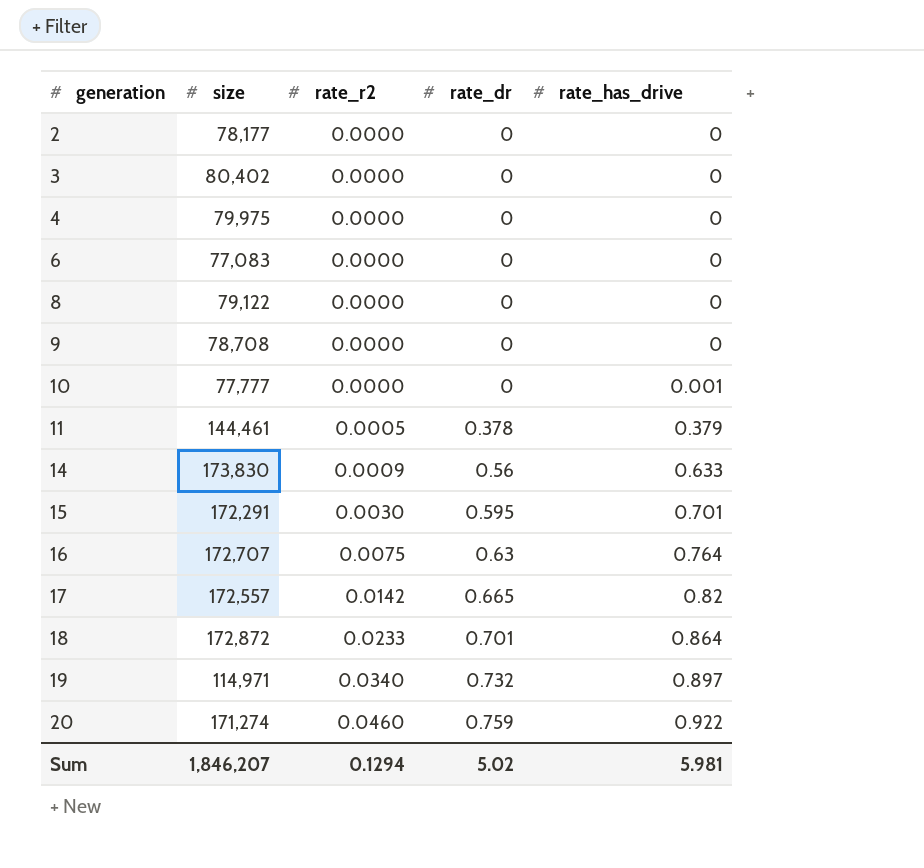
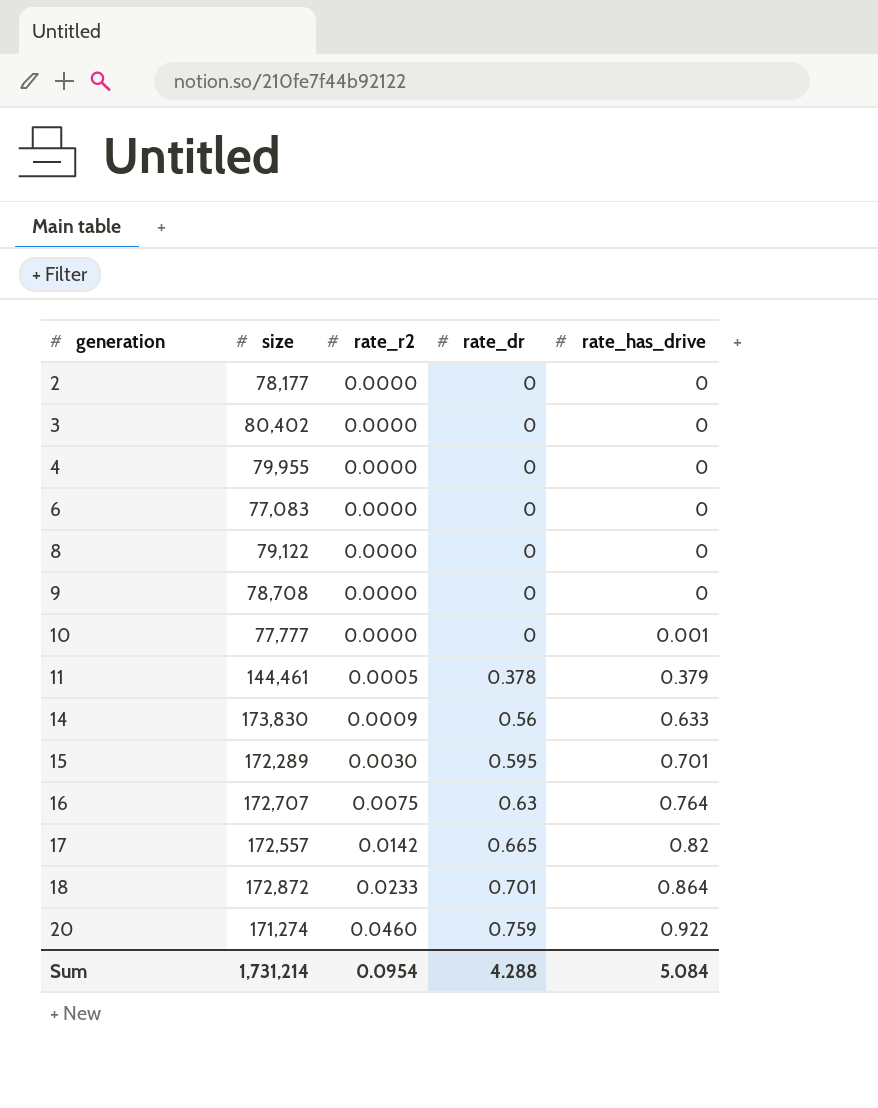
row 19: 114,971 | 0.0340 | 0.732 | 0.897 -> none
4 | size: 79,975 -> 79,955
15 | size: 172,291 -> 172,289
Sum | size: 1,846,207 -> 1,731,214
Sum | rate_r2: 0.1294 -> 0.0954
Sum | rate_dr: 5.02 -> 4.288
Sum | rate_has_drive: 5.981 -> 5.084

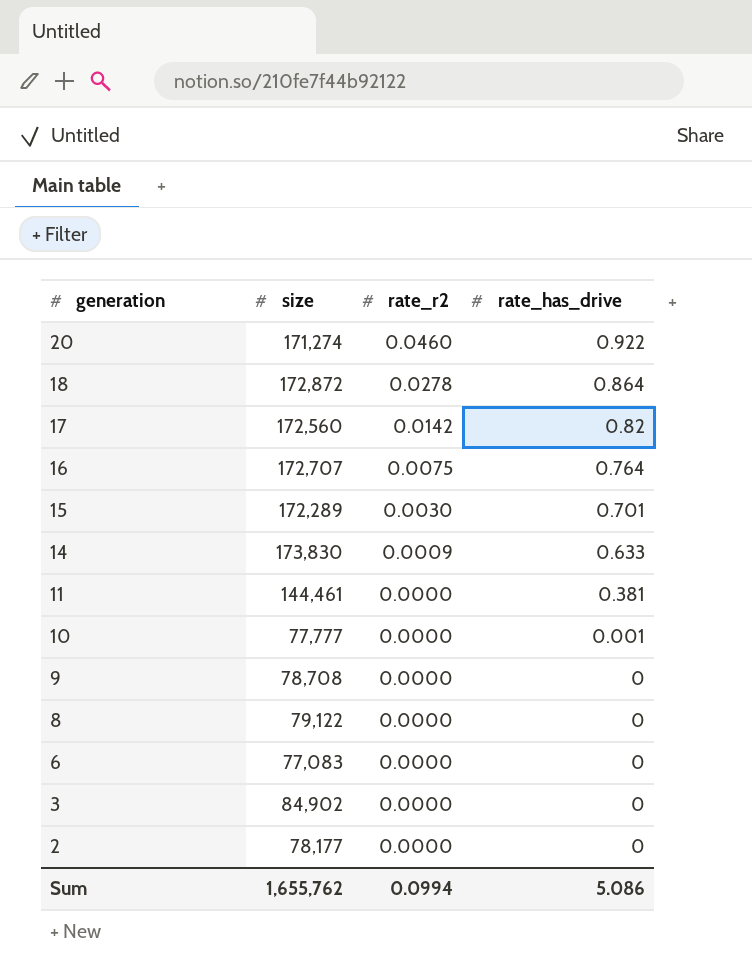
row order: generation ascending -> generation descending
column rate_dr | position: 4 -> none
row 4: 79,955 | 0.0000 | 0 | 0 -> none
18 | rate_r2: 0.0233 -> 0.0278
17 | size: 172,557 -> 172,560
11 | rate_r2: 0.0005 -> 0.0000
11 | rate_has_drive: 0.379 -> 0.381
3 | size: 80,402 -> 84,902
Sum | size: 1,731,214 -> 1,655,762
Sum | rate_r2: 0.0954 -> 0.0994
Sum | rate_has_drive: 5.084 -> 5.086

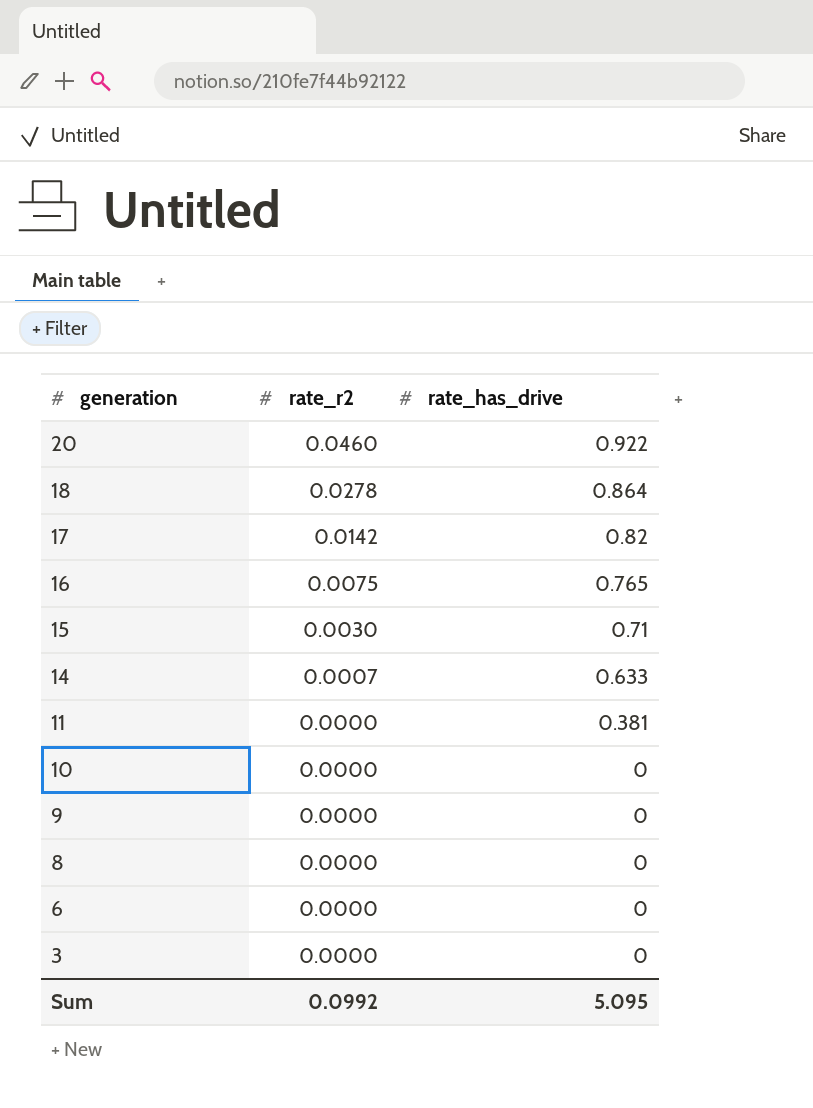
column size | position: 2 -> none
row 2: 78,177 | 0.0000 | 0 -> none
16 | rate_has_drive: 0.764 -> 0.765
15 | rate_has_drive: 0.701 -> 0.71
14 | rate_r2: 0.0009 -> 0.0007
10 | rate_has_drive: 0.001 -> 0
Sum | rate_r2: 0.0994 -> 0.0992
Sum | rate_has_drive: 5.086 -> 5.095

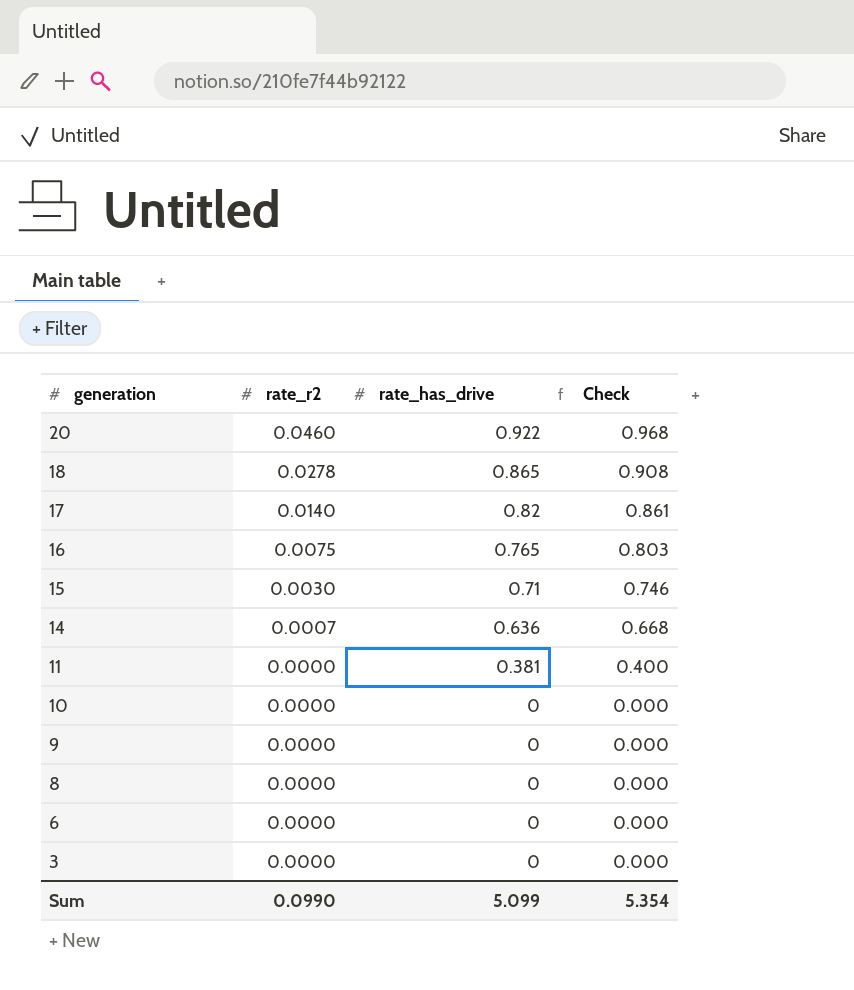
column Check | formula: none -> [rate_has_drive] * 1.05
18 | rate_has_drive: 0.864 -> 0.865
17 | rate_r2: 0.0142 -> 0.0140
14 | rate_has_drive: 0.633 -> 0.636
Sum | rate_r2: 0.0992 -> 0.0990
Sum | rate_has_drive: 5.095 -> 5.099

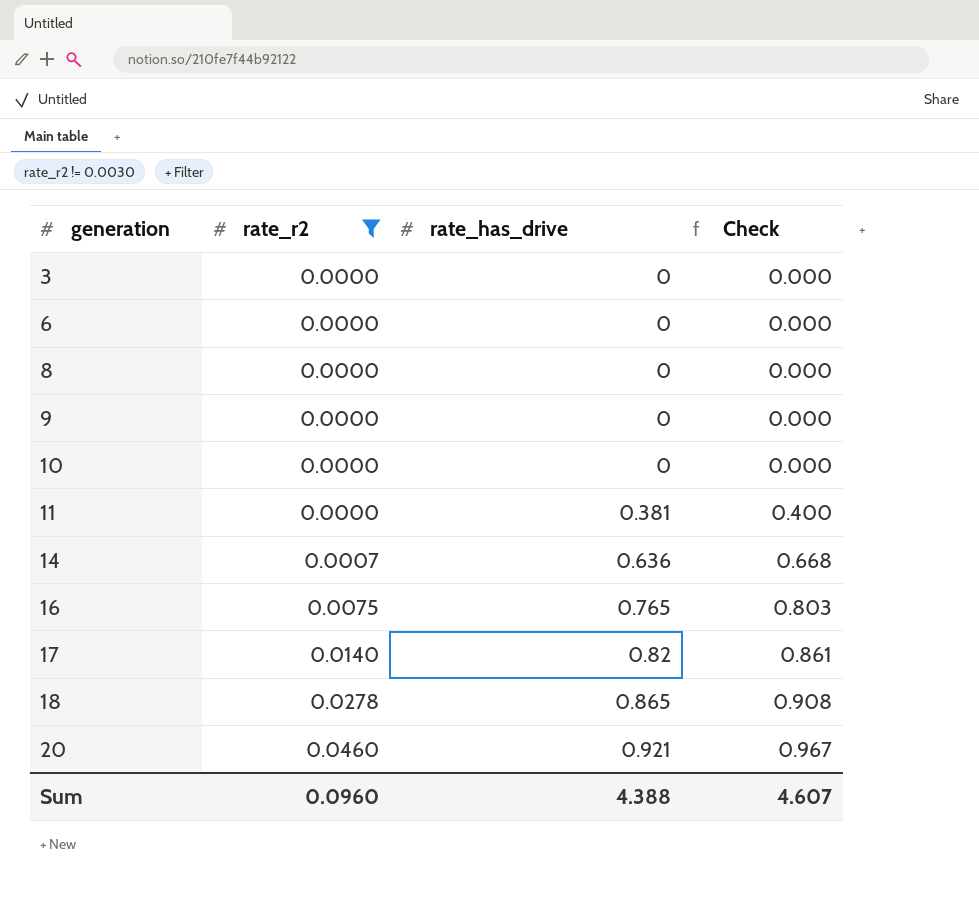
filter: none -> rate_r2 != 0.0030
row order: generation descending -> generation ascending
20 | rate_has_drive: 0.922 -> 0.921
20 | Check: 0.968 -> 0.967
Sum | rate_r2: 0.0990 -> 0.0960
Sum | rate_has_drive: 5.099 -> 4.388
Sum | Check: 5.354 -> 4.607

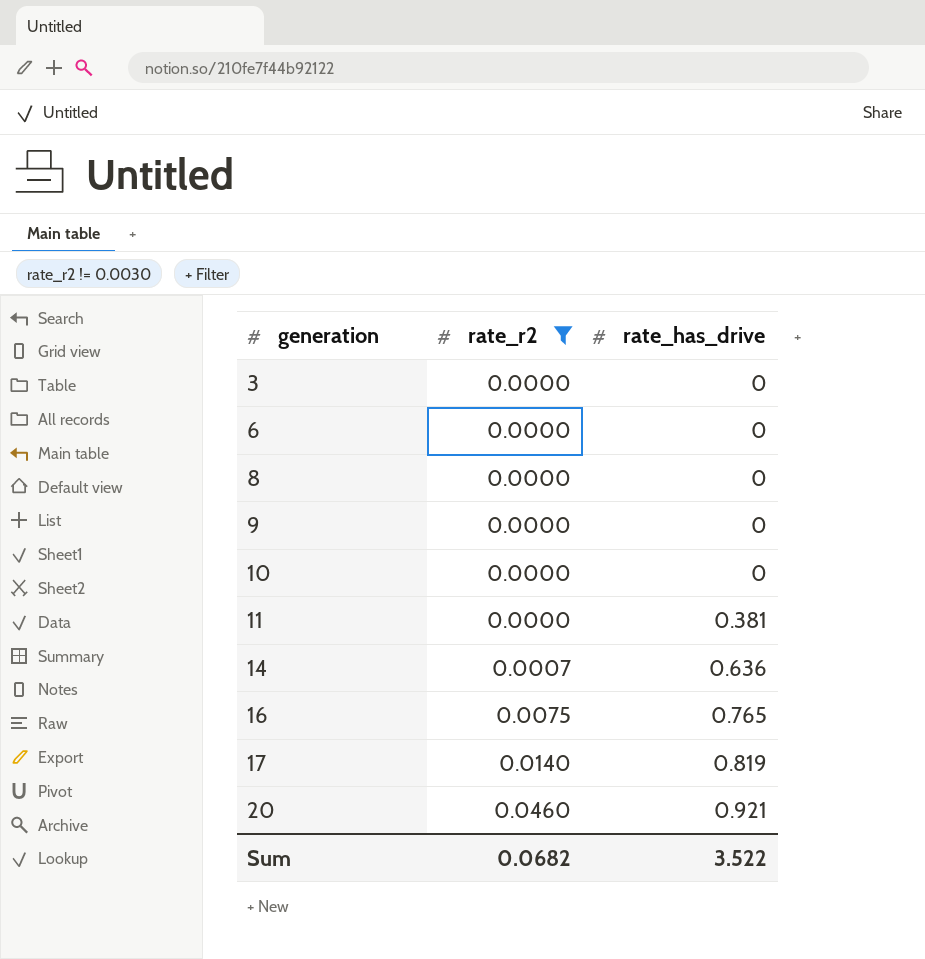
column Check | formula: [rate_has_drive] * 1.05 -> none
row 18: 0.0278 | 0.865 | 0.908 -> none
17 | rate_has_drive: 0.82 -> 0.819
Sum | rate_r2: 0.0960 -> 0.0682
Sum | rate_has_drive: 4.388 -> 3.522

